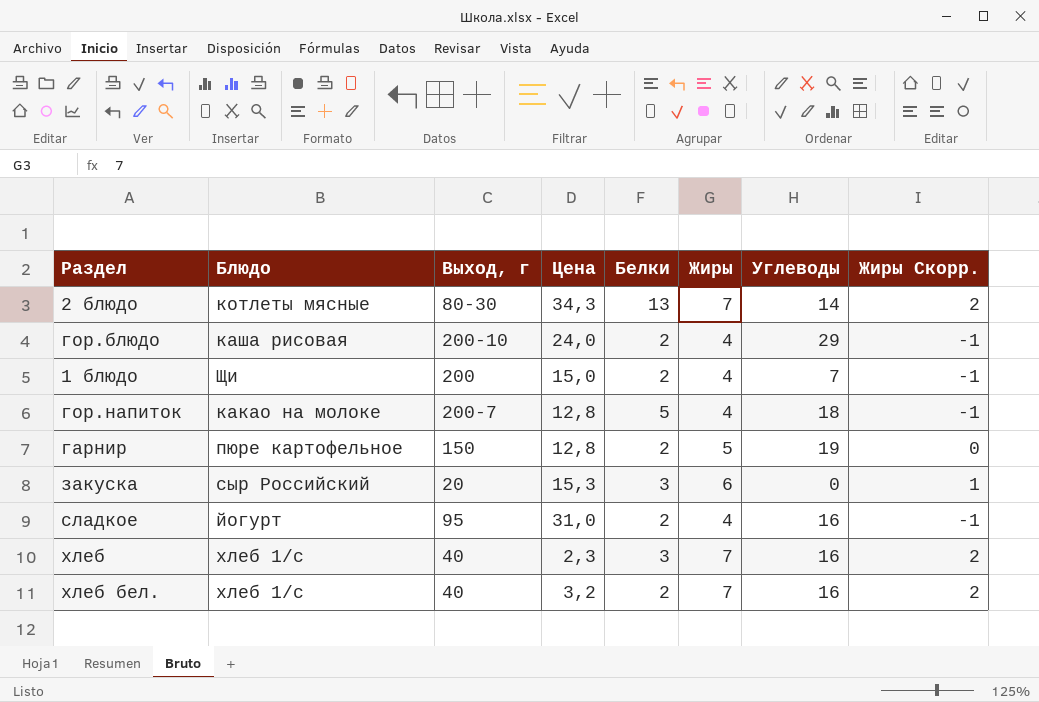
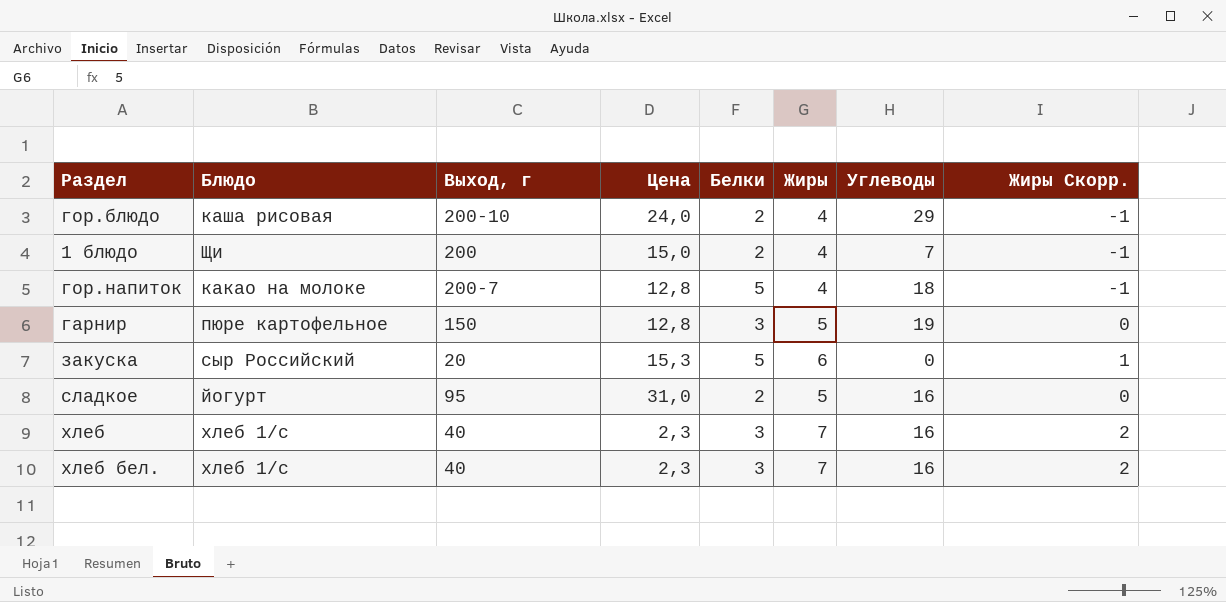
row 2 блюдо: котлеты мясные | 80-30 | 34,3 | 13 | 7 | 14 | 2 -> none
гарнир | Белки: 2 -> 3
закуска | Белки: 3 -> 5
сладкое | Жиры: 4 -> 5
сладкое | Жиры Скорр.: -1 -> 0
хлеб бел. | Цена: 3,2 -> 2,3
хлеб бел. | Белки: 2 -> 3

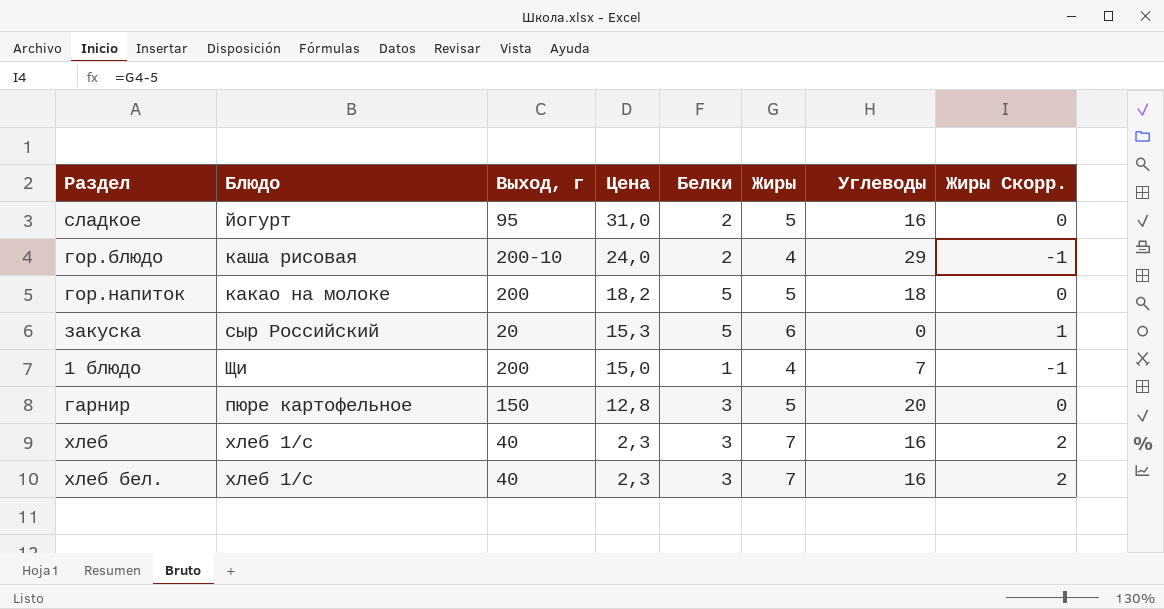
row order: none -> Цена descending
гор.напиток | Выход, г: 200-7 -> 200
гор.напиток | Цена: 12,8 -> 18,2
гор.напиток | Жиры: 4 -> 5
гор.напиток | Жиры Скорр.: -1 -> 0
1 блюдо | Белки: 2 -> 1
гарнир | Углеводы: 19 -> 20

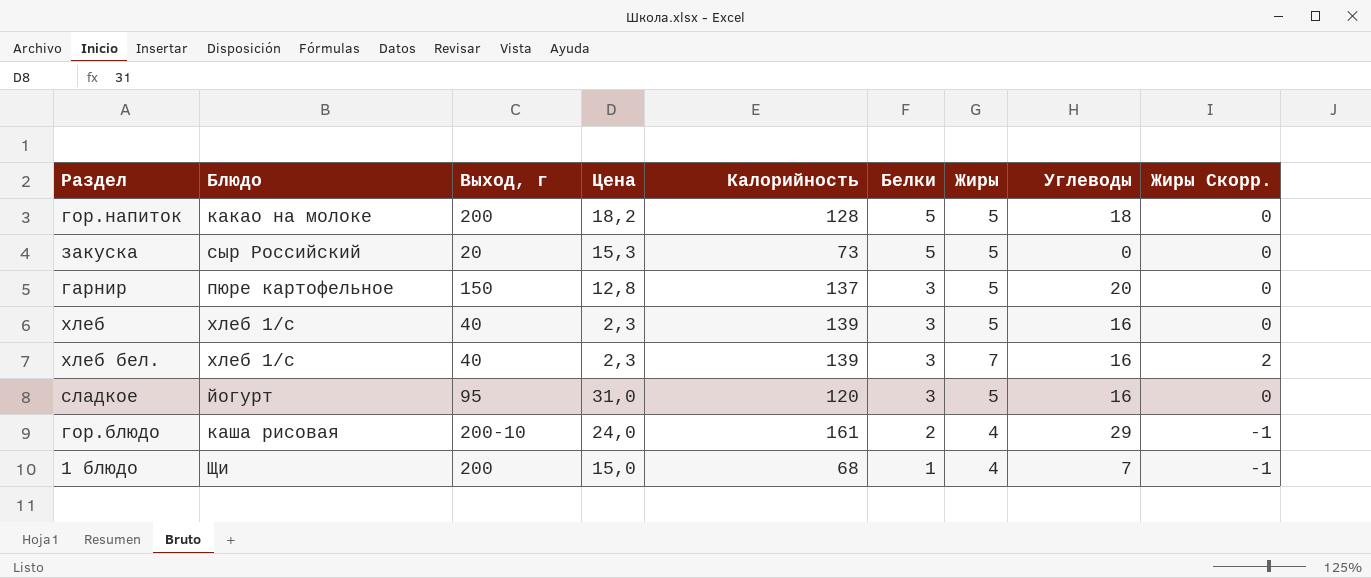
row order: Цена descending -> Белки descending
column Калорийность | position: none -> 5
закуска | Жиры: 6 -> 5
закуска | Жиры Скорр.: 1 -> 0
хлеб | Жиры: 7 -> 5
хлеб | Жиры Скорр.: 2 -> 0
сладкое | Белки: 2 -> 3

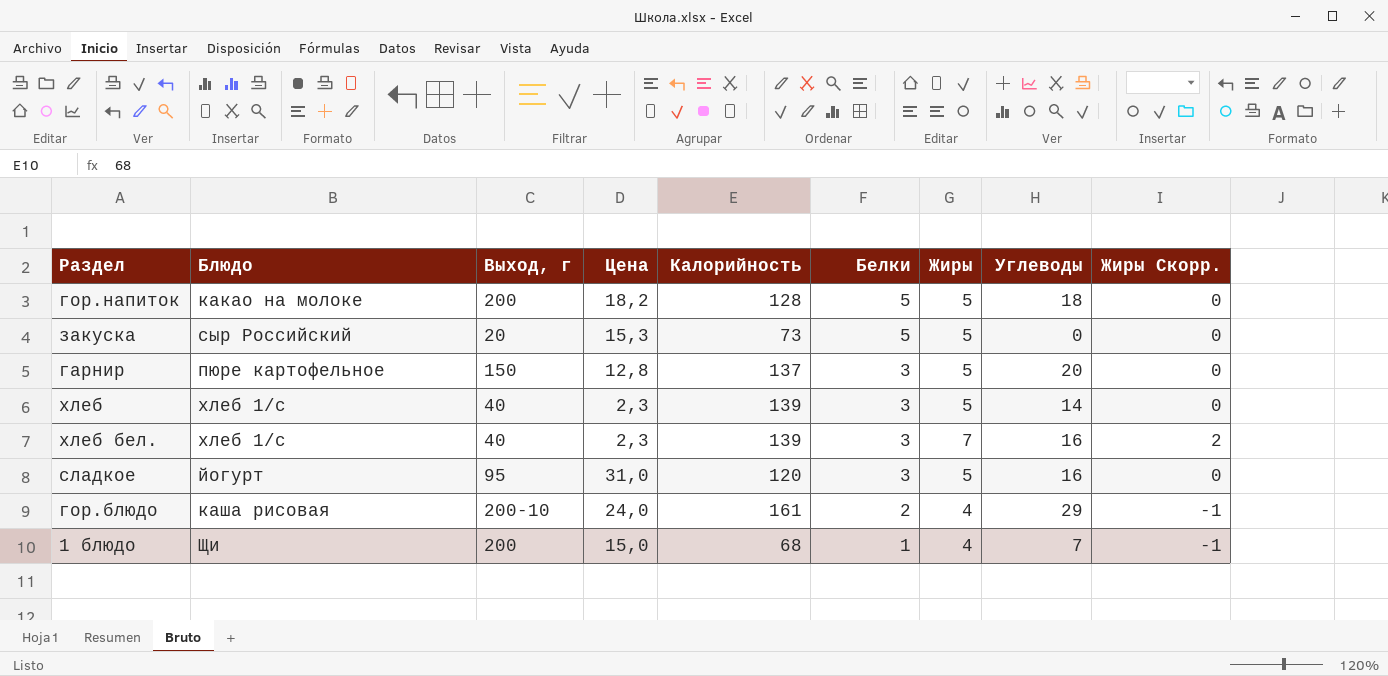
хлеб | Углеводы: 16 -> 14

